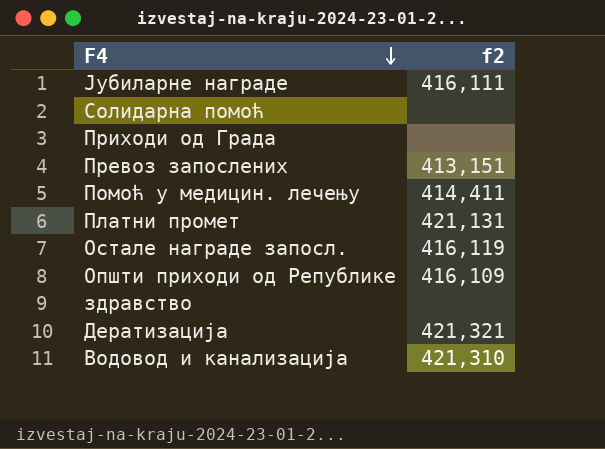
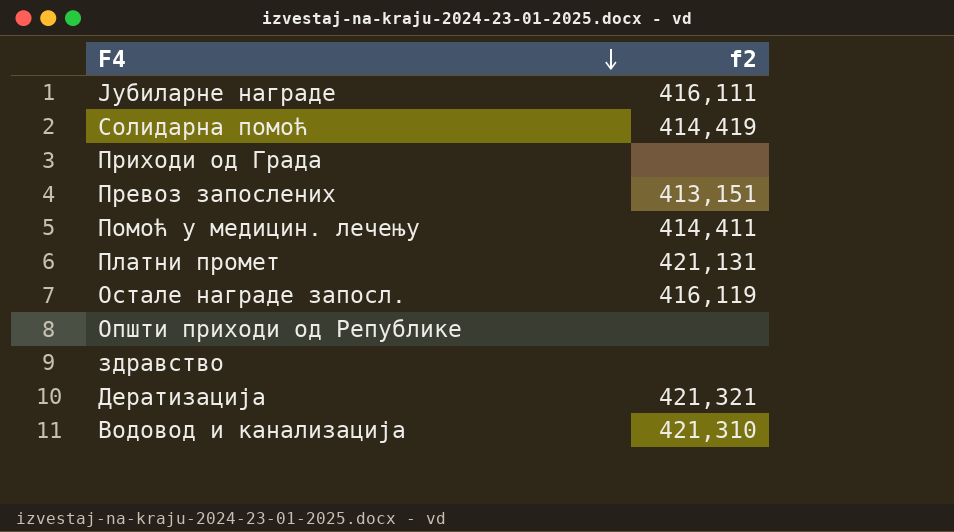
Солидарна помоћ | f2: none -> 414,419
Општи приходи од Републике | f2: 416,109 -> none

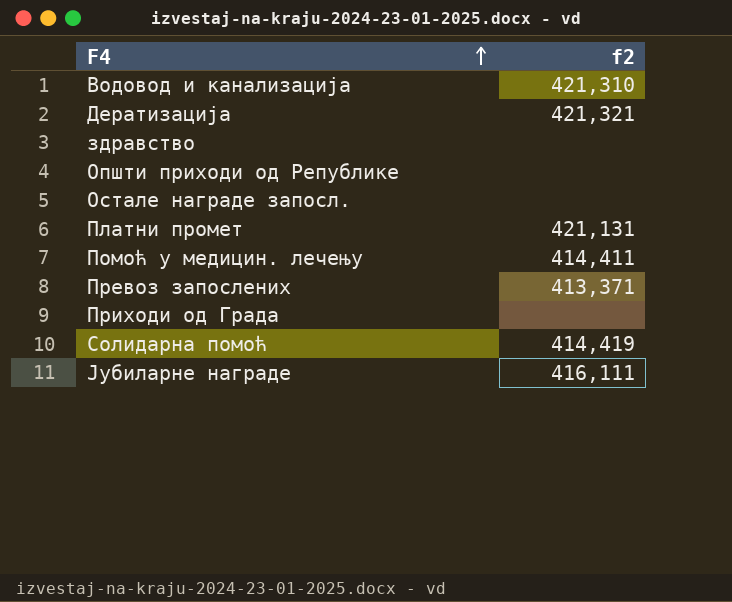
row order: F4 descending -> F4 ascending
Остале награде запосл. | f2: 416,119 -> none
Превоз запослених | f2: 413,151 -> 413,371

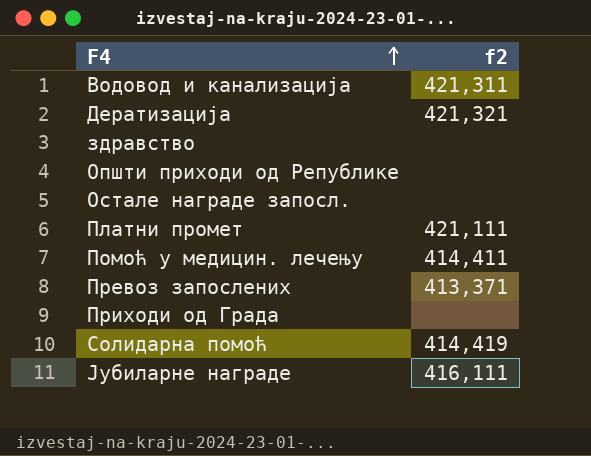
Водовод и канализација | f2: 421,310 -> 421,311
Платни промет | f2: 421,131 -> 421,111

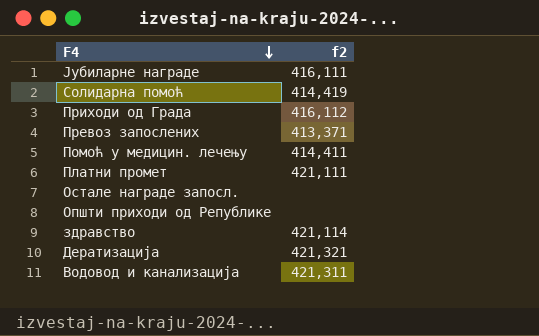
row order: F4 ascending -> F4 descending
Приходи од Града | f2: none -> 416,112
здравство | f2: none -> 421,114

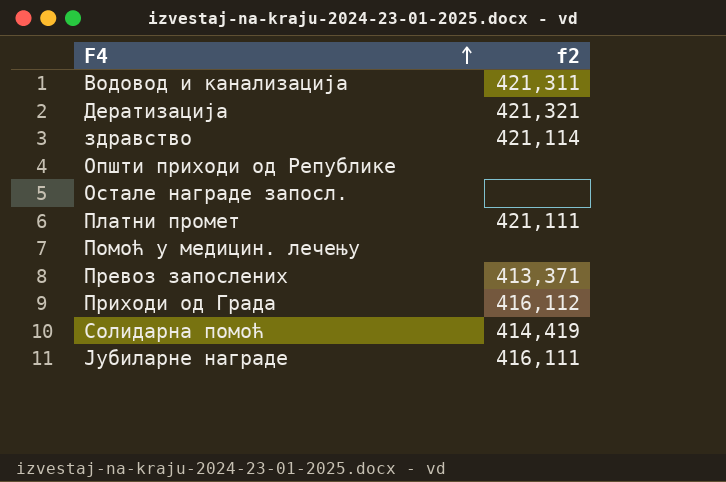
row order: F4 descending -> F4 ascending
Помоћ у медицин. лечењу | f2: 414,411 -> none

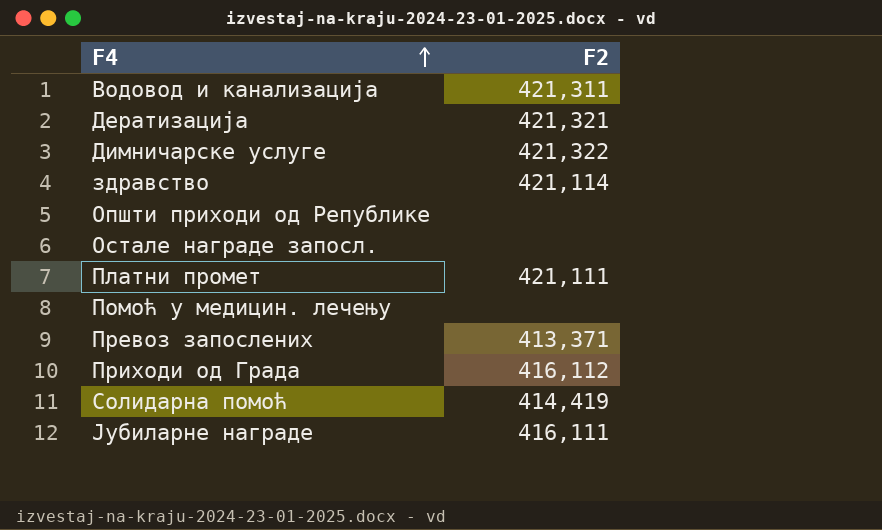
column name: f2 -> F2
row Димничарске услуге: none -> 421,322

